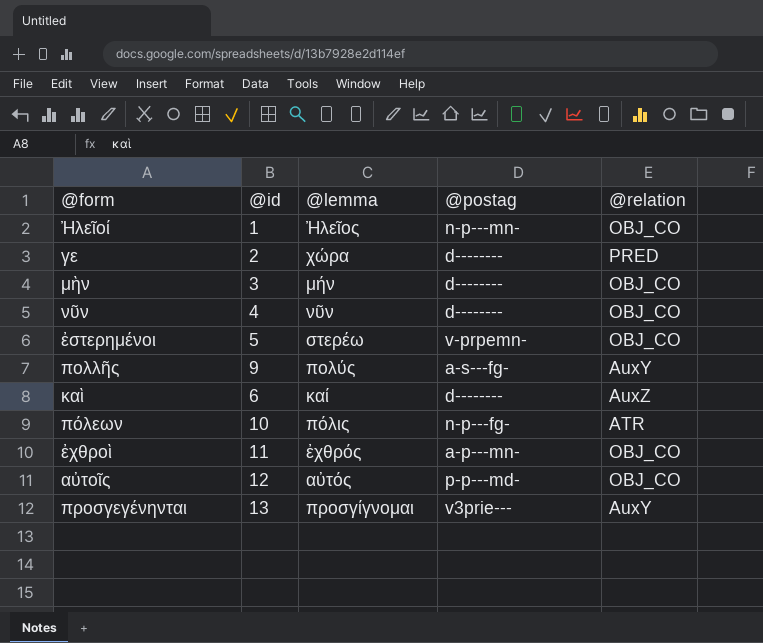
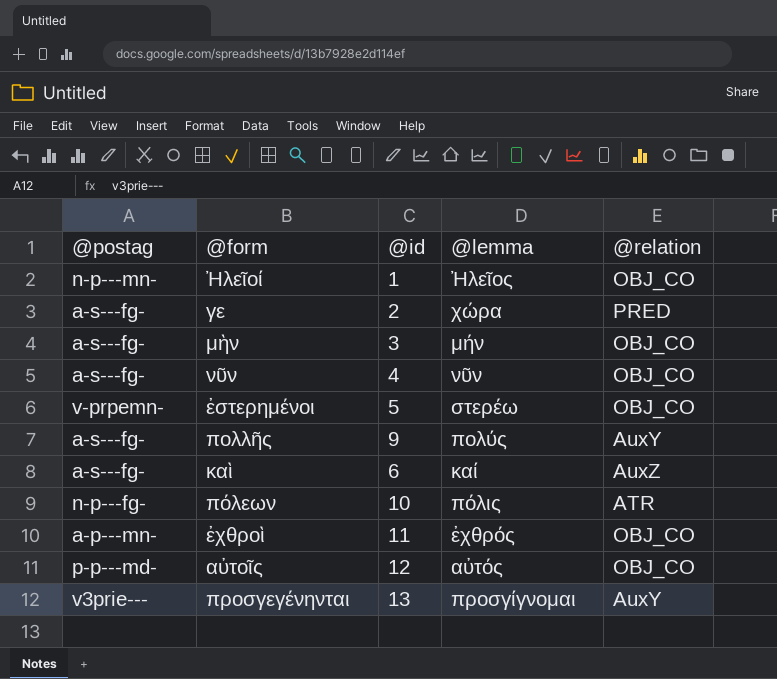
column @postag | position: 4 -> 1
γε | @postag: d-------- -> a-s---fg-
μὴν | @postag: d-------- -> a-s---fg-
νῦν | @postag: d-------- -> a-s---fg-
καὶ | @postag: d-------- -> a-s---fg-

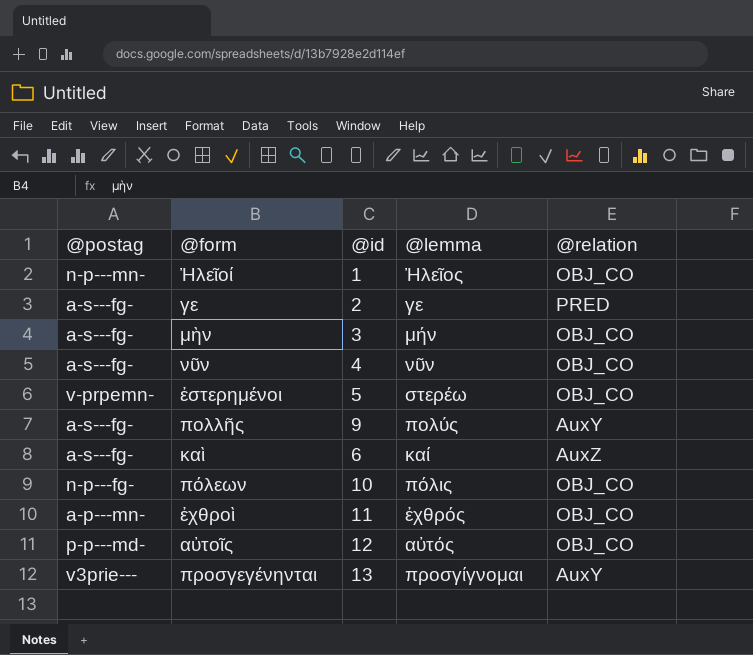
γε | @lemma: χώρα -> γε
πόλεων | @relation: ATR -> OBJ_CO

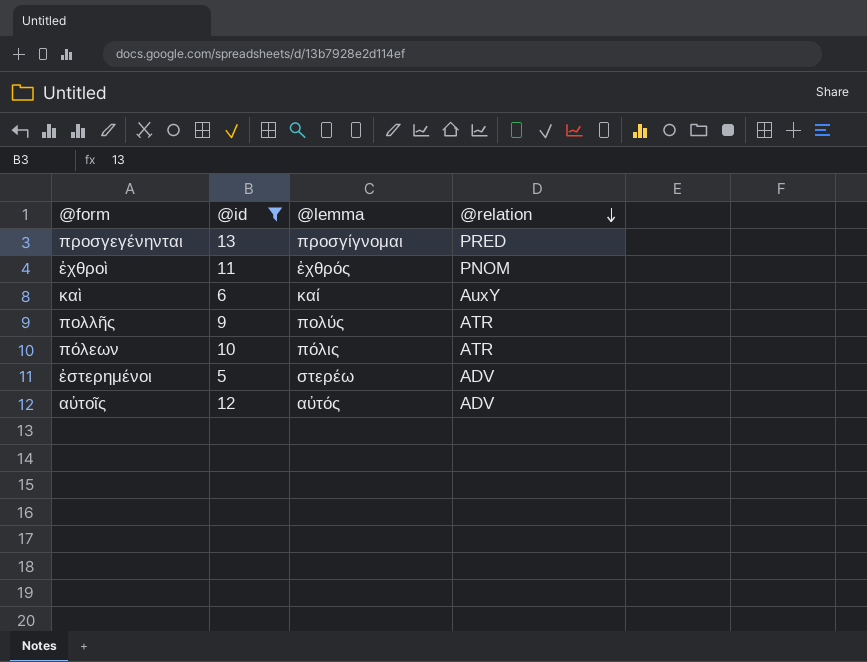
filter: none -> @id >= 5
row order: none -> @relation descending
column @postag | position: 1 -> none
προσγεγένηνται | @relation: AuxY -> PRED
ἐχθροὶ | @relation: OBJ_CO -> PNOM
καὶ | @relation: AuxZ -> AuxY
πολλῆς | @relation: AuxY -> ATR
πόλεων | @relation: OBJ_CO -> ATR
ἐστερημένοι | @relation: OBJ_CO -> ADV
αὐτοῖς | @relation: OBJ_CO -> ADV

